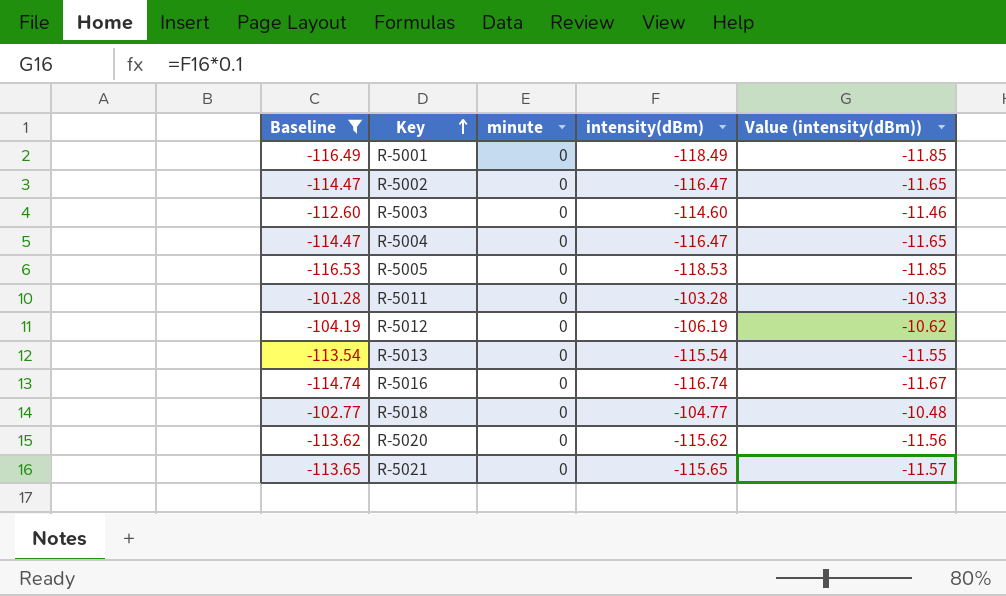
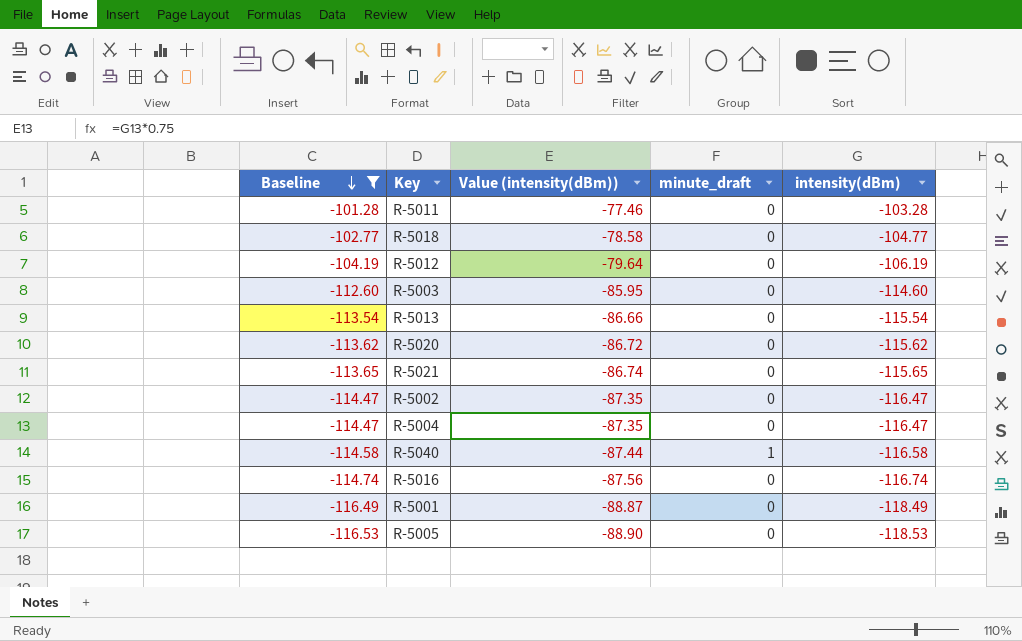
row order: Key ascending -> Baseline descending
column Value (intensity(dBm)) | formula: [intensity(dBm)] * 0.1 -> [intensity(dBm)] * 0.75
column Value (intensity(dBm)) | position: 5 -> 3
column name: minute -> minute_draft
row R-5040: none -> -114.58 | -87.44 | 1 | -116.58

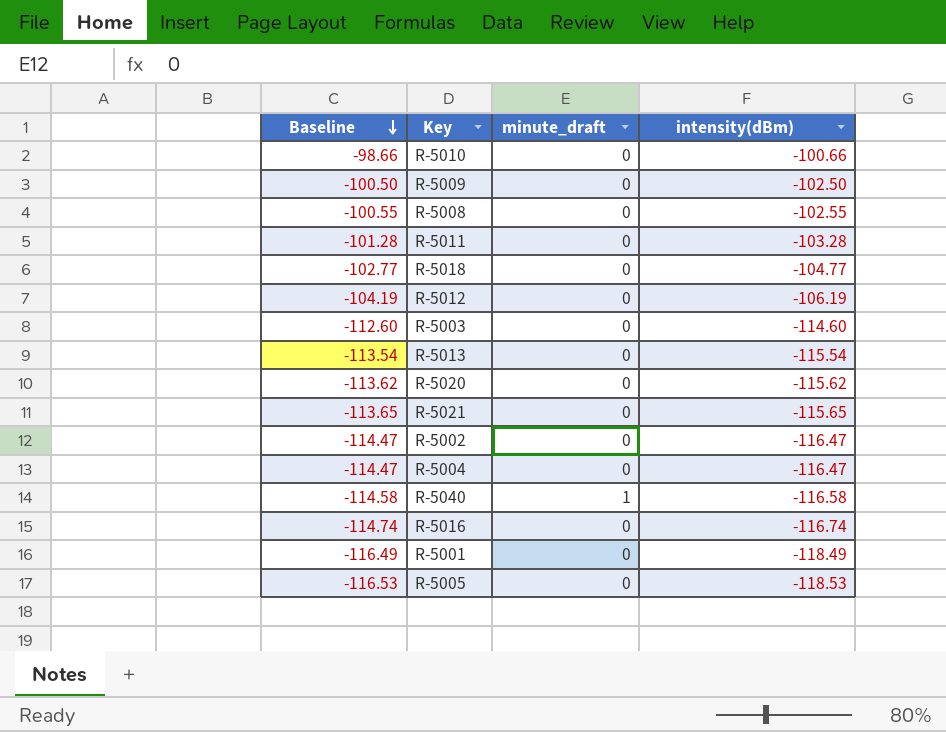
filter: Baseline <= -101.28 -> none
column Value (intensity(dBm)) | formula: [intensity(dBm)] * 0.75 -> none

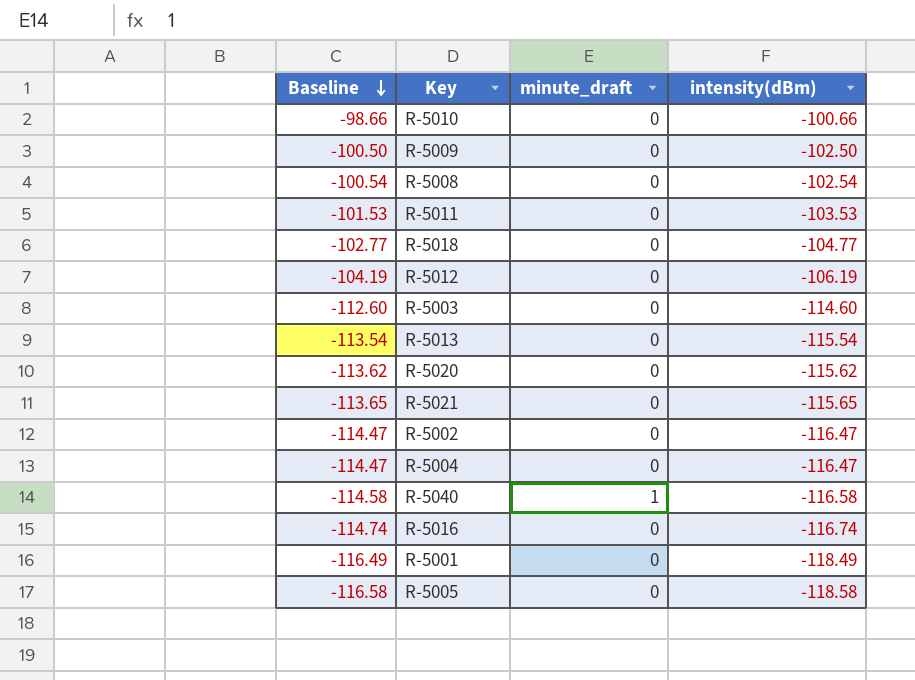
R-5008 | Baseline: -100.55 -> -100.54
R-5008 | intensity(dBm): -102.55 -> -102.54
R-5011 | Baseline: -101.28 -> -101.53
R-5011 | intensity(dBm): -103.28 -> -103.53
R-5005 | Baseline: -116.53 -> -116.58
R-5005 | intensity(dBm): -118.53 -> -118.58

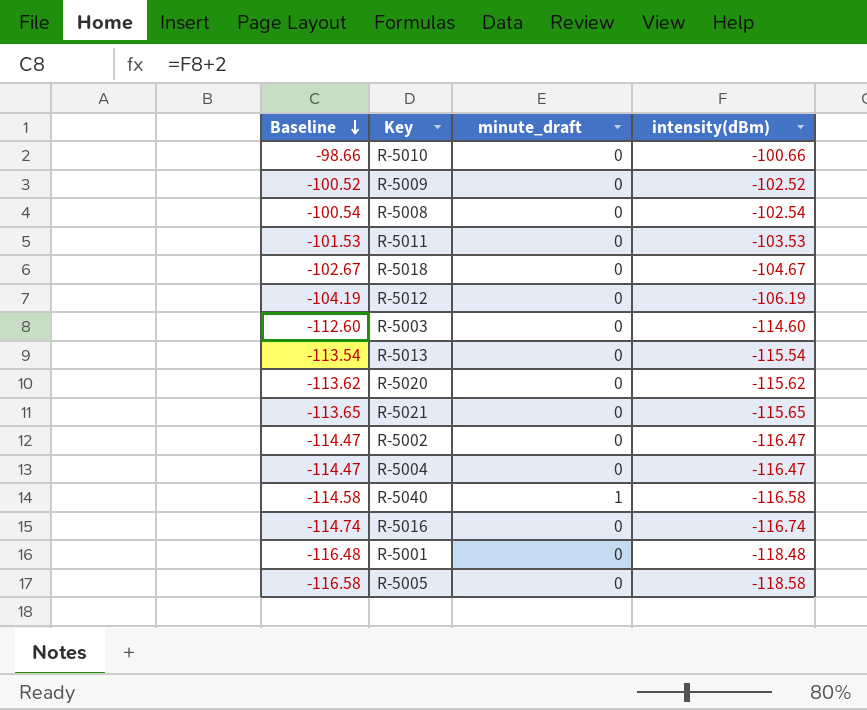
R-5009 | Baseline: -100.50 -> -100.52
R-5009 | intensity(dBm): -102.50 -> -102.52
R-5018 | Baseline: -102.77 -> -102.67
R-5018 | intensity(dBm): -104.77 -> -104.67
R-5001 | Baseline: -116.49 -> -116.48
R-5001 | intensity(dBm): -118.49 -> -118.48

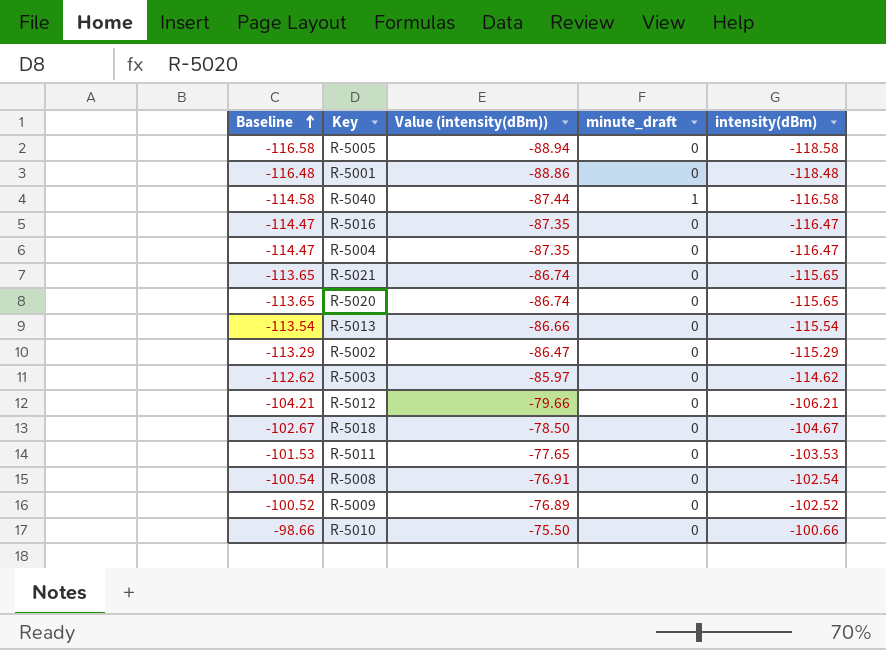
row order: Baseline descending -> Baseline ascending
column Value (intensity(dBm)) | formula: none -> [intensity(dBm)] * 0.75
R-5016 | Baseline: -114.74 -> -114.47
R-5016 | intensity(dBm): -116.74 -> -116.47
R-5020 | Baseline: -113.62 -> -113.65
R-5020 | intensity(dBm): -115.62 -> -115.65
R-5002 | Baseline: -114.47 -> -113.29
R-5002 | intensity(dBm): -116.47 -> -115.29
R-5003 | Baseline: -112.60 -> -112.62
R-5003 | intensity(dBm): -114.60 -> -114.62
R-5012 | Baseline: -104.19 -> -104.21
R-5012 | intensity(dBm): -106.19 -> -106.21

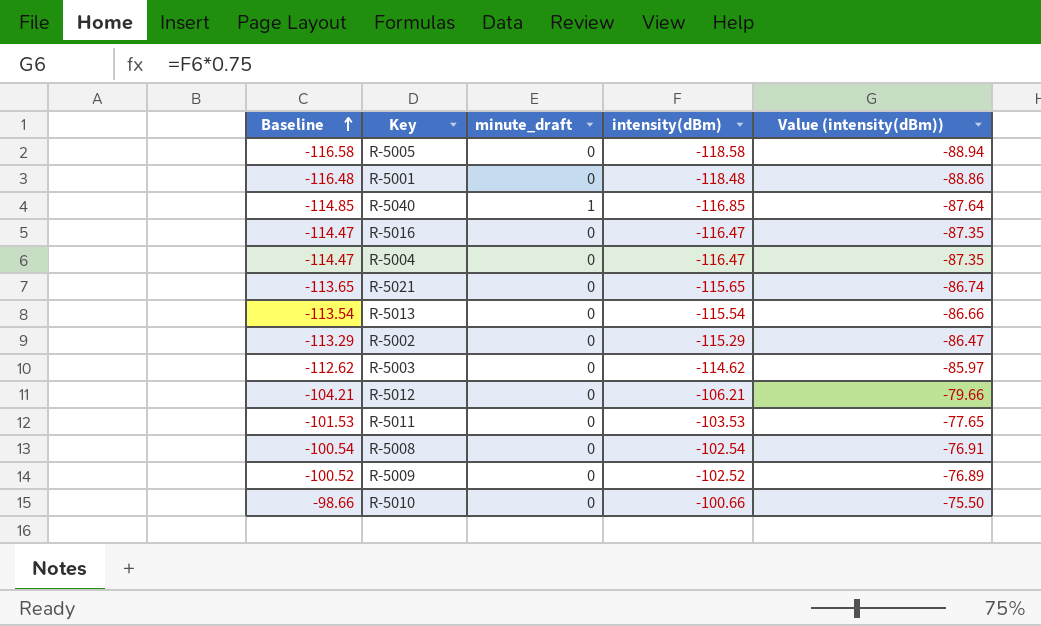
column Value (intensity(dBm)) | position: 3 -> 5
row R-5020: -113.65 | -86.74 | 0 | -115.65 -> none
row R-5018: -102.67 | -78.50 | 0 | -104.67 -> none
R-5040 | Baseline: -114.58 -> -114.85
R-5040 | intensity(dBm): -116.58 -> -116.85
R-5040 | Value (intensity(dBm)): -87.44 -> -87.64

